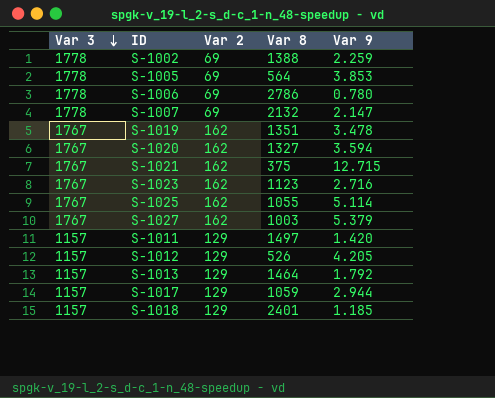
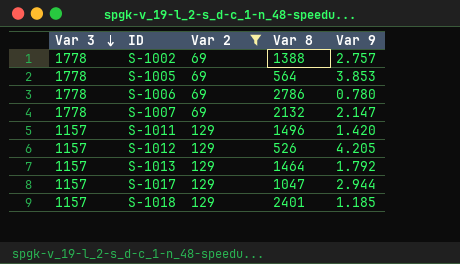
filter: none -> Var 2 != 162
S-1002 | Var 9: 2.259 -> 2.757
S-1011 | Var 8: 1497 -> 1496
S-1017 | Var 8: 1059 -> 1047

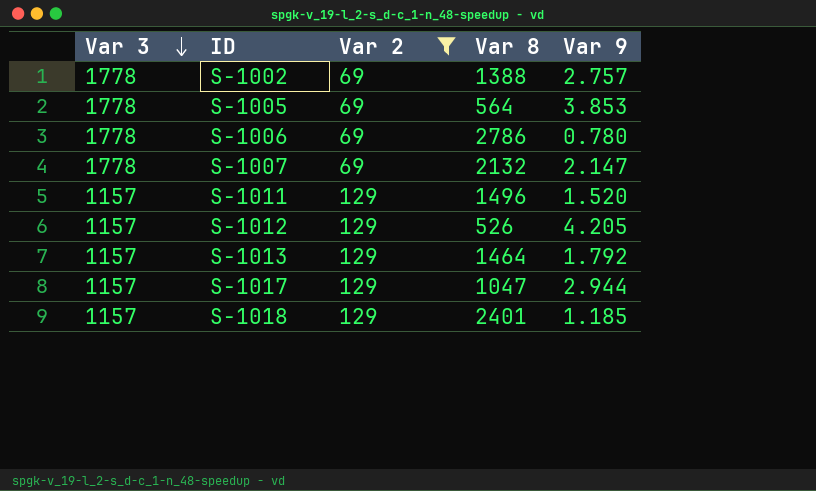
S-1011 | Var 9: 1.420 -> 1.520

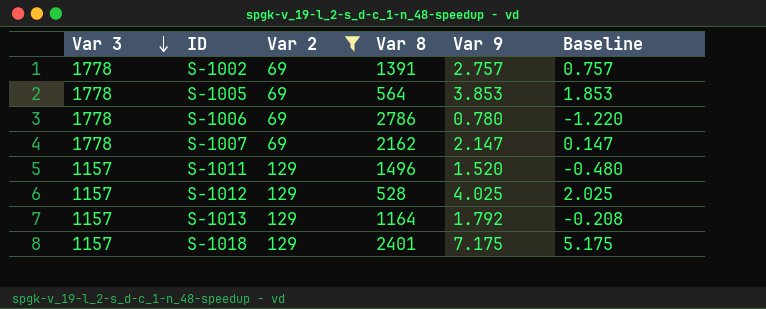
column Baseline | formula: none -> [Var 9] - 2
row S-1017: 1157 | 129 | 1047 | 2.944 -> none
S-1002 | Var 8: 1388 -> 1391
S-1007 | Var 8: 2132 -> 2162
S-1012 | Var 8: 526 -> 528
S-1012 | Var 9: 4.205 -> 4.025
S-1013 | Var 8: 1464 -> 1164
S-1018 | Var 9: 1.185 -> 7.175

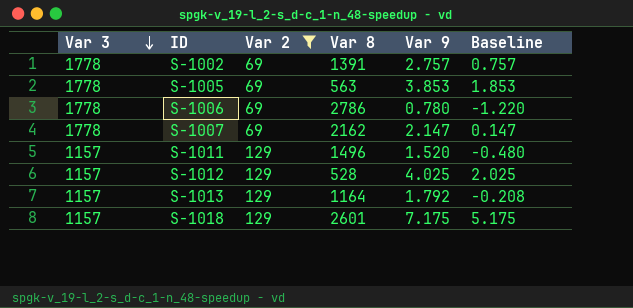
S-1005 | Var 8: 564 -> 563
S-1018 | Var 8: 2401 -> 2601

